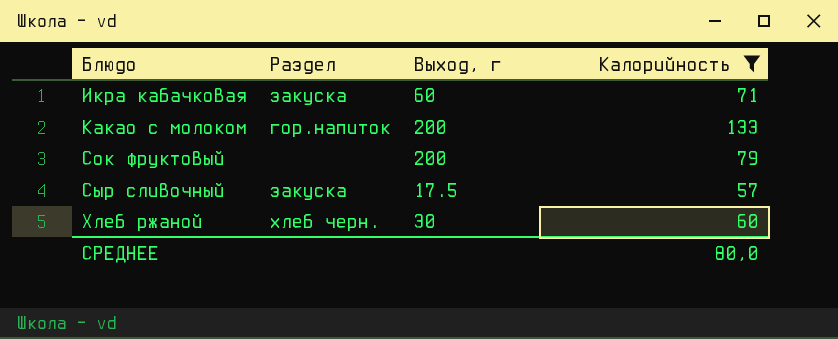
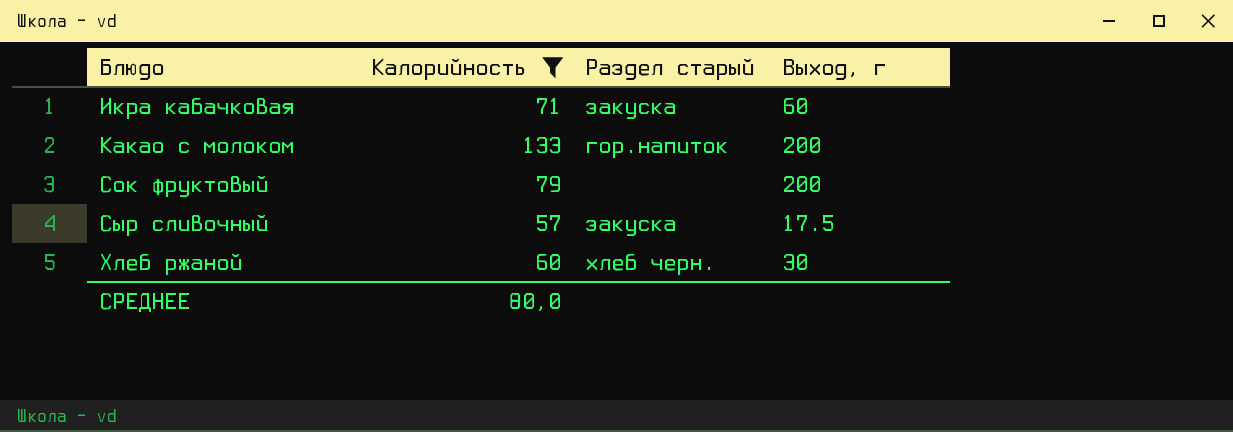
column Калорийность | position: 4 -> 2
column name: Раздел -> Раздел старый

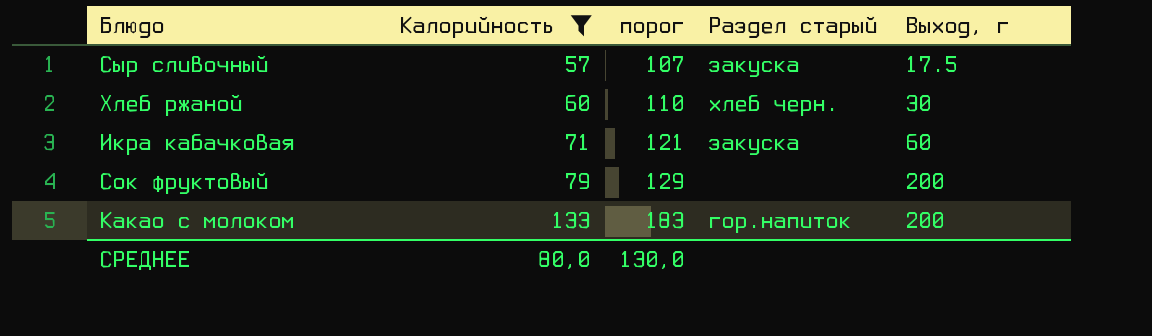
row order: Блюдо ascending -> Калорийность ascending
column порог | formula: none -> [Калорийность] + 50

